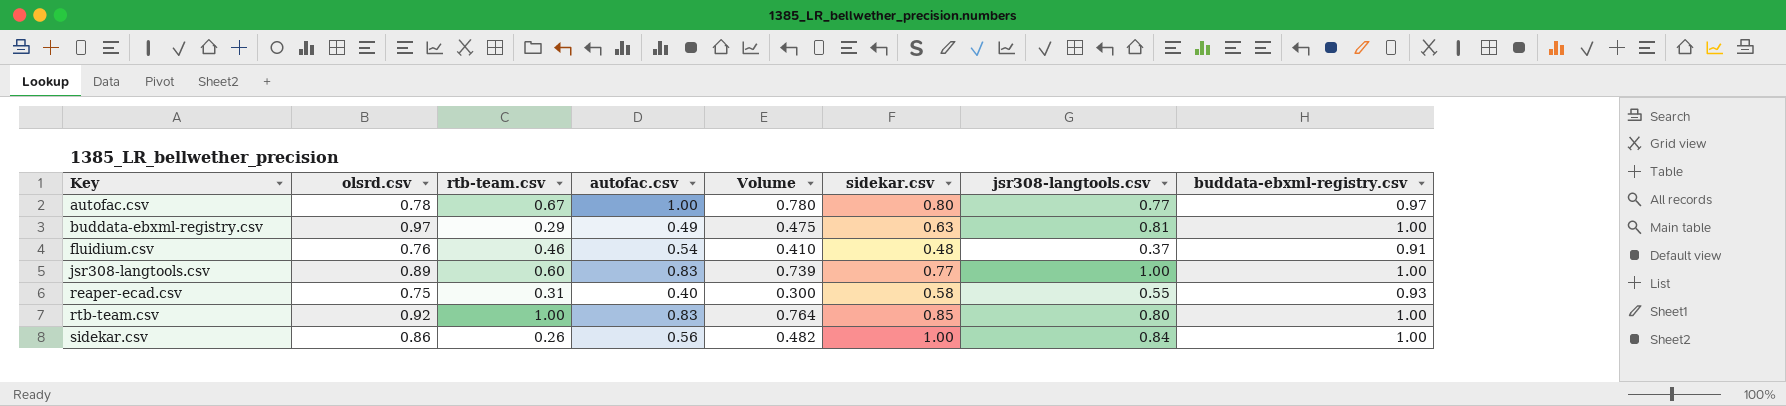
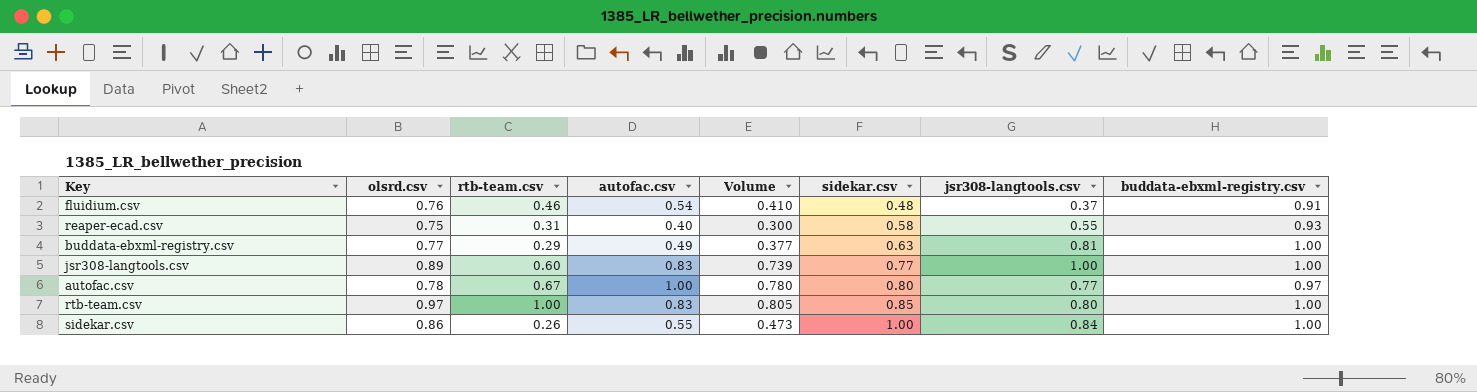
row order: Key ascending -> sidekar.csv ascending
buddata-ebxml-registry.csv | olsrd.csv: 0.97 -> 0.77
buddata-ebxml-registry.csv | Volume: 0.475 -> 0.377
rtb-team.csv | olsrd.csv: 0.92 -> 0.97
rtb-team.csv | Volume: 0.764 -> 0.805
sidekar.csv | autofac.csv: 0.56 -> 0.55
sidekar.csv | Volume: 0.482 -> 0.473

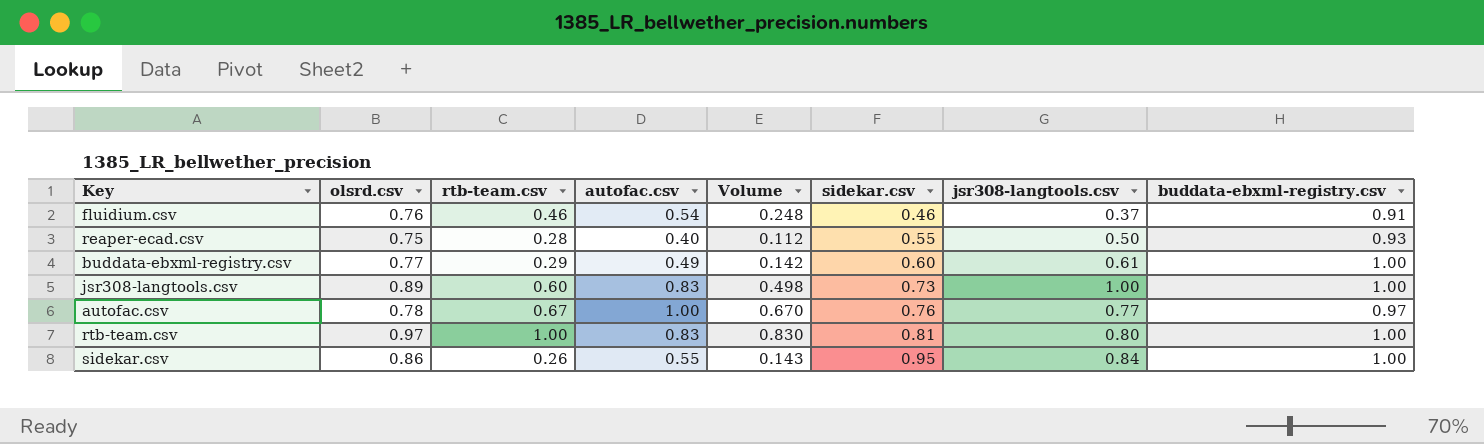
column Volume | formula: [olsrd.csv] * [autofac.csv] -> [rtb-team.csv] * [autofac.csv]
fluidium.csv | sidekar.csv: 0.48 -> 0.46
reaper-ecad.csv | rtb-team.csv: 0.31 -> 0.28
reaper-ecad.csv | sidekar.csv: 0.58 -> 0.55
reaper-ecad.csv | jsr308-langtools.csv: 0.55 -> 0.50
buddata-ebxml-registry.csv | sidekar.csv: 0.63 -> 0.60
buddata-ebxml-registry.csv | jsr308-langtools.csv: 0.81 -> 0.61
jsr308-langtools.csv | sidekar.csv: 0.77 -> 0.73
autofac.csv | sidekar.csv: 0.80 -> 0.76
rtb-team.csv | sidekar.csv: 0.85 -> 0.81
sidekar.csv | sidekar.csv: 1.00 -> 0.95

